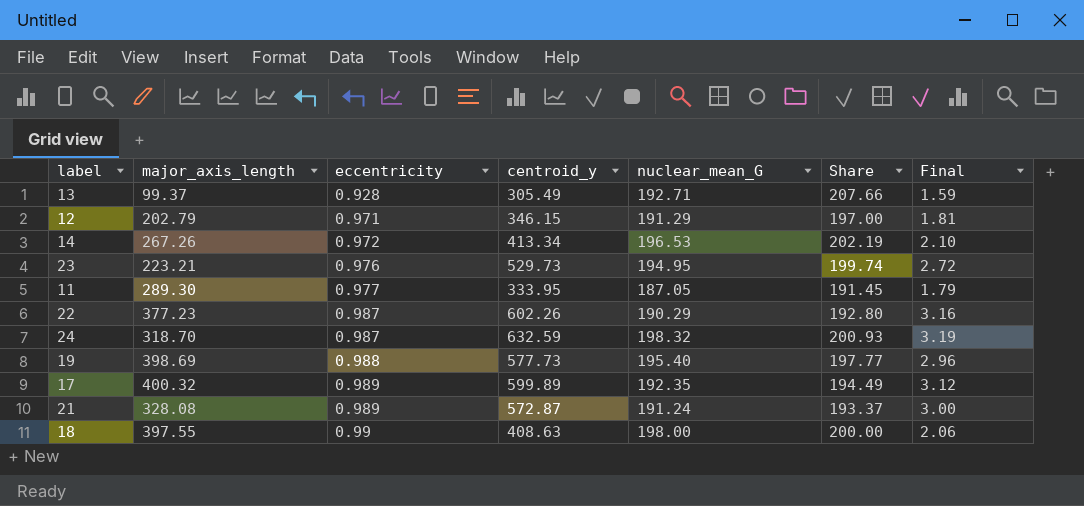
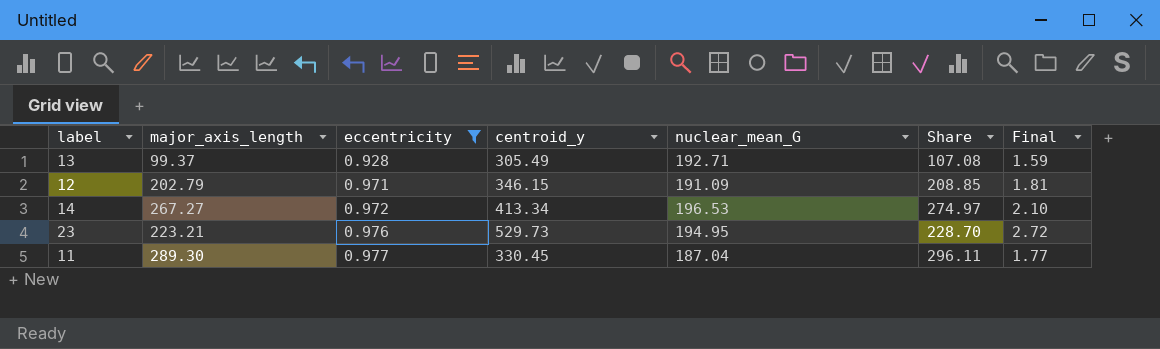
filter: none -> eccentricity <= 0.977
column Share | formula: [nuclear_mean_G] / [eccentricity] -> [major_axis_length] / [eccentricity]
12 | nuclear_mean_G: 191.29 -> 191.09
14 | major_axis_length: 267.26 -> 267.27
11 | centroid_y: 333.95 -> 330.45
11 | nuclear_mean_G: 187.05 -> 187.04
11 | Final: 1.79 -> 1.77

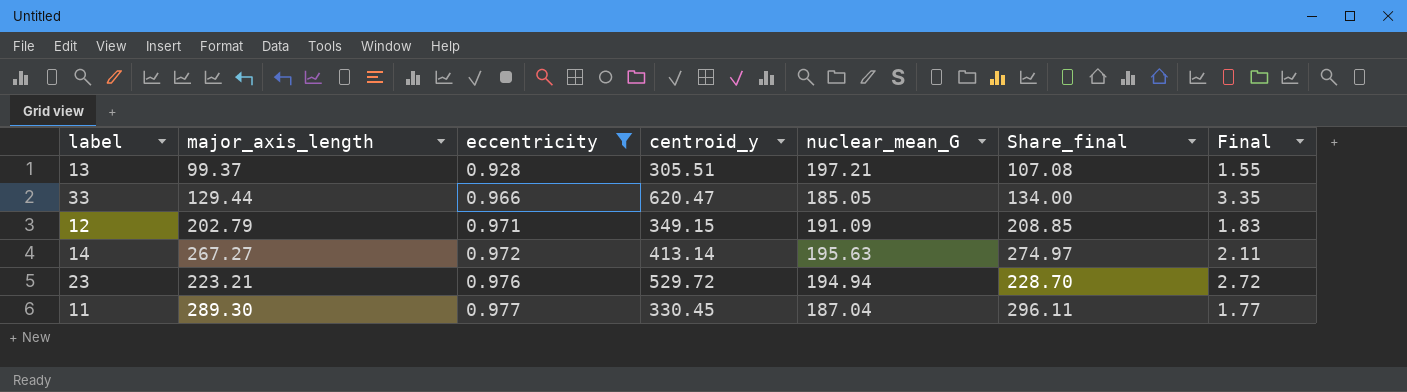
column name: Share -> Share_final
13 | centroid_y: 305.49 -> 305.51
13 | nuclear_mean_G: 192.71 -> 197.21
13 | Final: 1.59 -> 1.55
row 33: none -> 129.44 | 0.966 | 620.47 | 185.05 | 134.00 | 3.35
12 | centroid_y: 346.15 -> 349.15
12 | Final: 1.81 -> 1.83
14 | centroid_y: 413.34 -> 413.14
14 | nuclear_mean_G: 196.53 -> 195.63
14 | Final: 2.10 -> 2.11
23 | centroid_y: 529.73 -> 529.72
23 | nuclear_mean_G: 194.95 -> 194.94

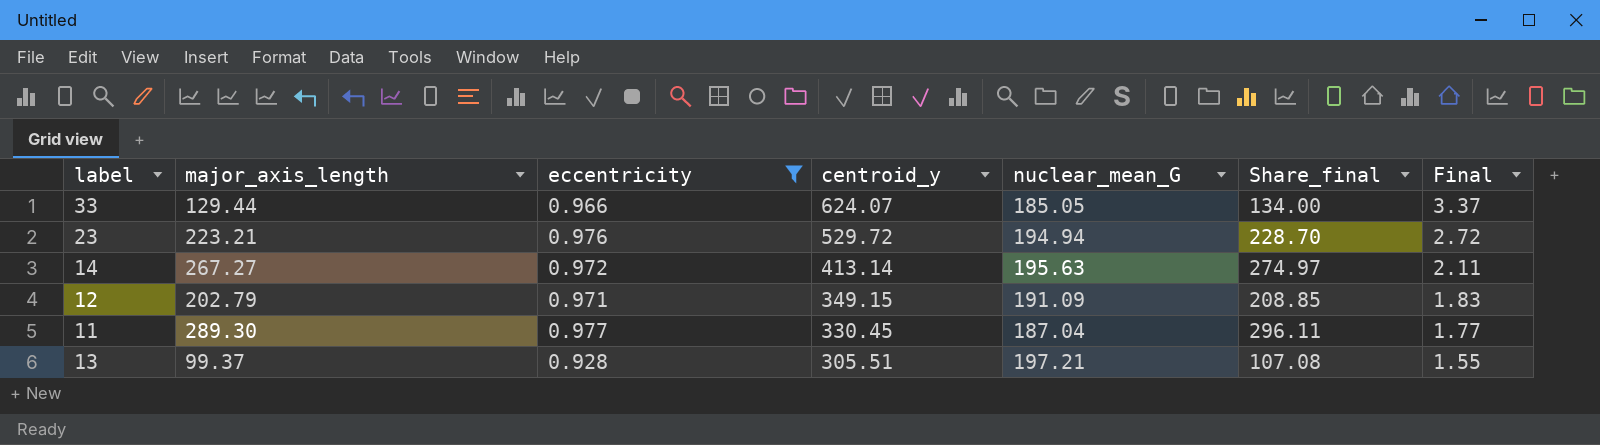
row order: eccentricity ascending -> centroid_y descending
33 | centroid_y: 620.47 -> 624.07
33 | Final: 3.35 -> 3.37

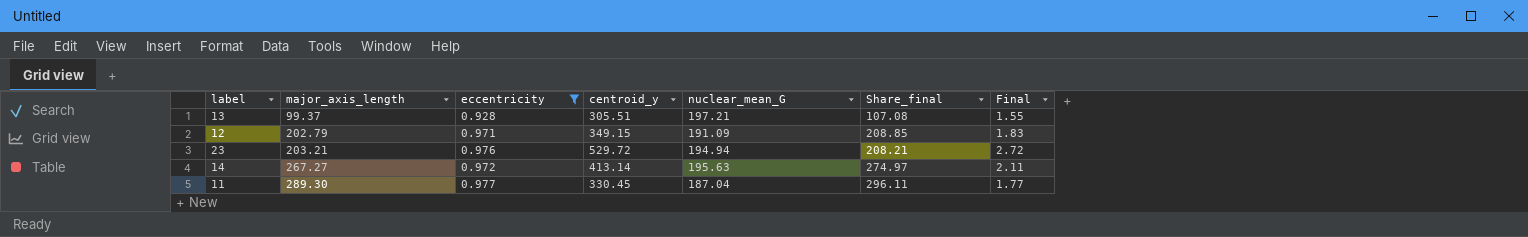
row order: centroid_y descending -> major_axis_length ascending
row 33: 129.44 | 0.966 | 624.07 | 185.05 | 134.00 | 3.37 -> none
23 | major_axis_length: 223.21 -> 203.21
23 | Share_final: 228.70 -> 208.21

